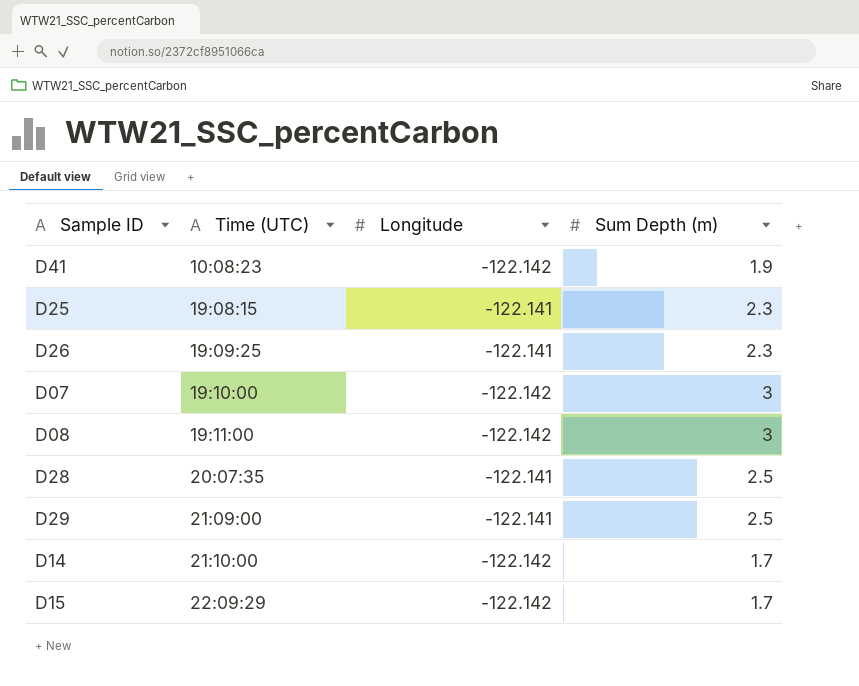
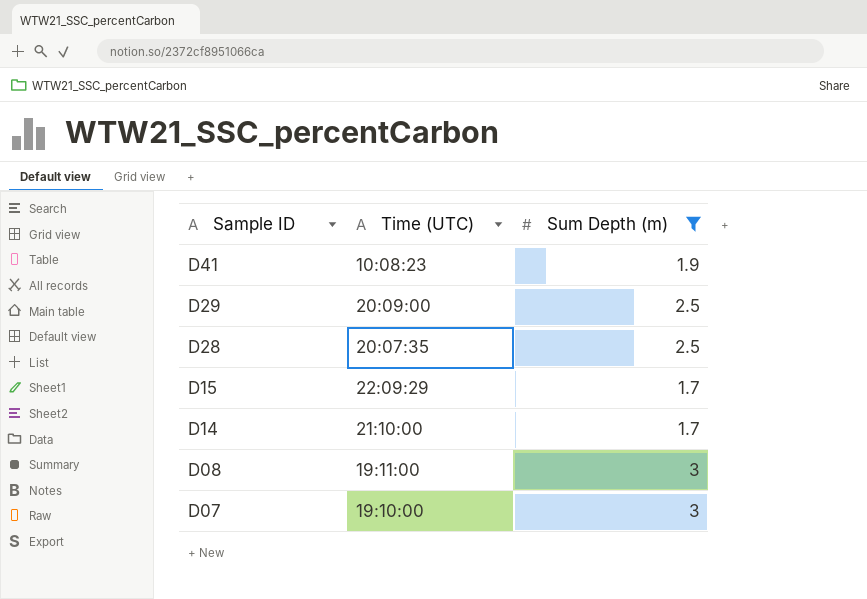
filter: none -> Sum Depth (m) != 2.3
row order: Time (UTC) ascending -> Sample ID descending
column Longitude | position: 3 -> none
D29 | Time (UTC): 21:09:00 -> 20:09:00

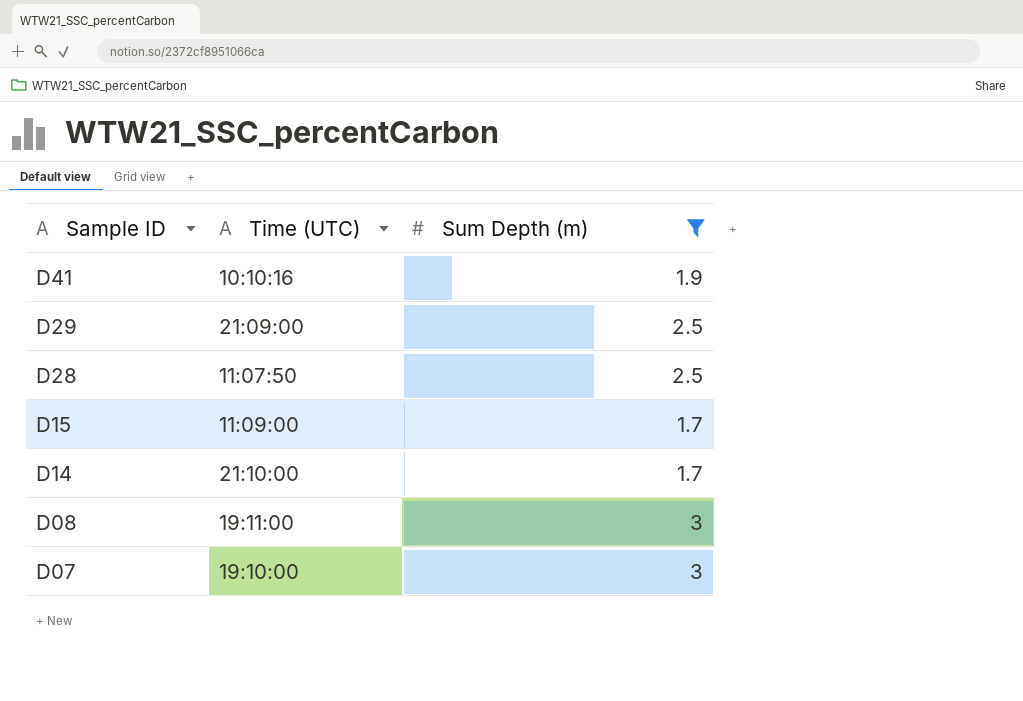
D41 | Time (UTC): 10:08:23 -> 10:10:16
D29 | Time (UTC): 20:09:00 -> 21:09:00
D28 | Time (UTC): 20:07:35 -> 11:07:50
D15 | Time (UTC): 22:09:29 -> 11:09:00

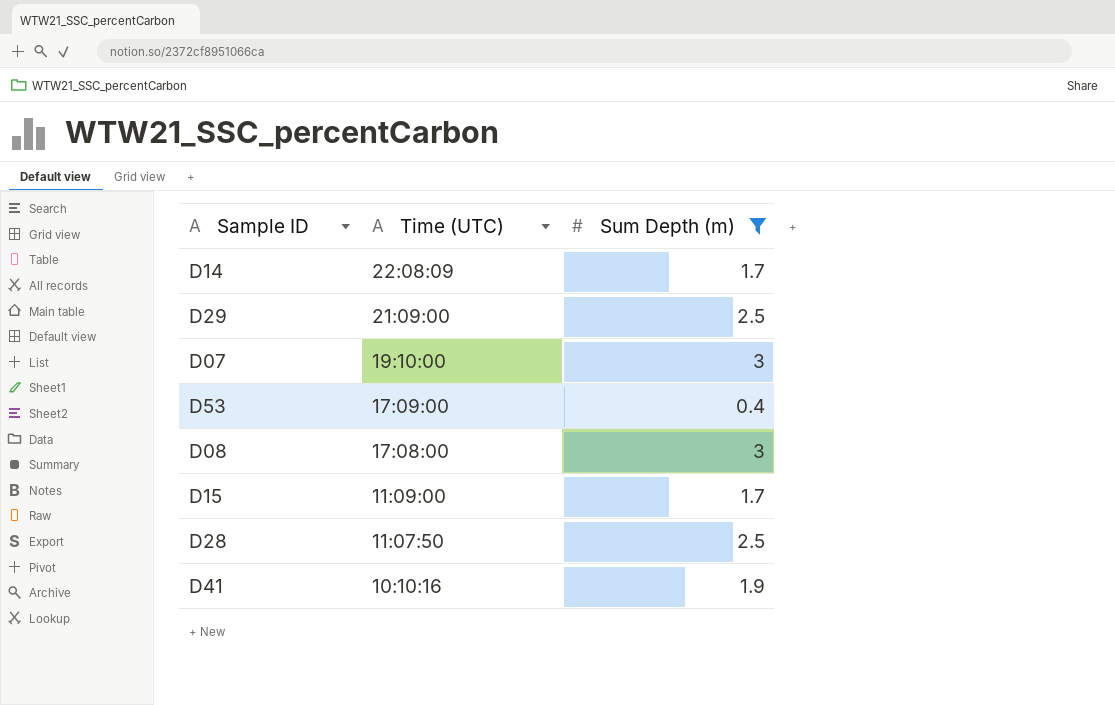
row order: Sample ID descending -> Time (UTC) descending
D14 | Time (UTC): 21:10:00 -> 22:08:09
row D53: none -> 17:09:00 | 0.4
D08 | Time (UTC): 19:11:00 -> 17:08:00

